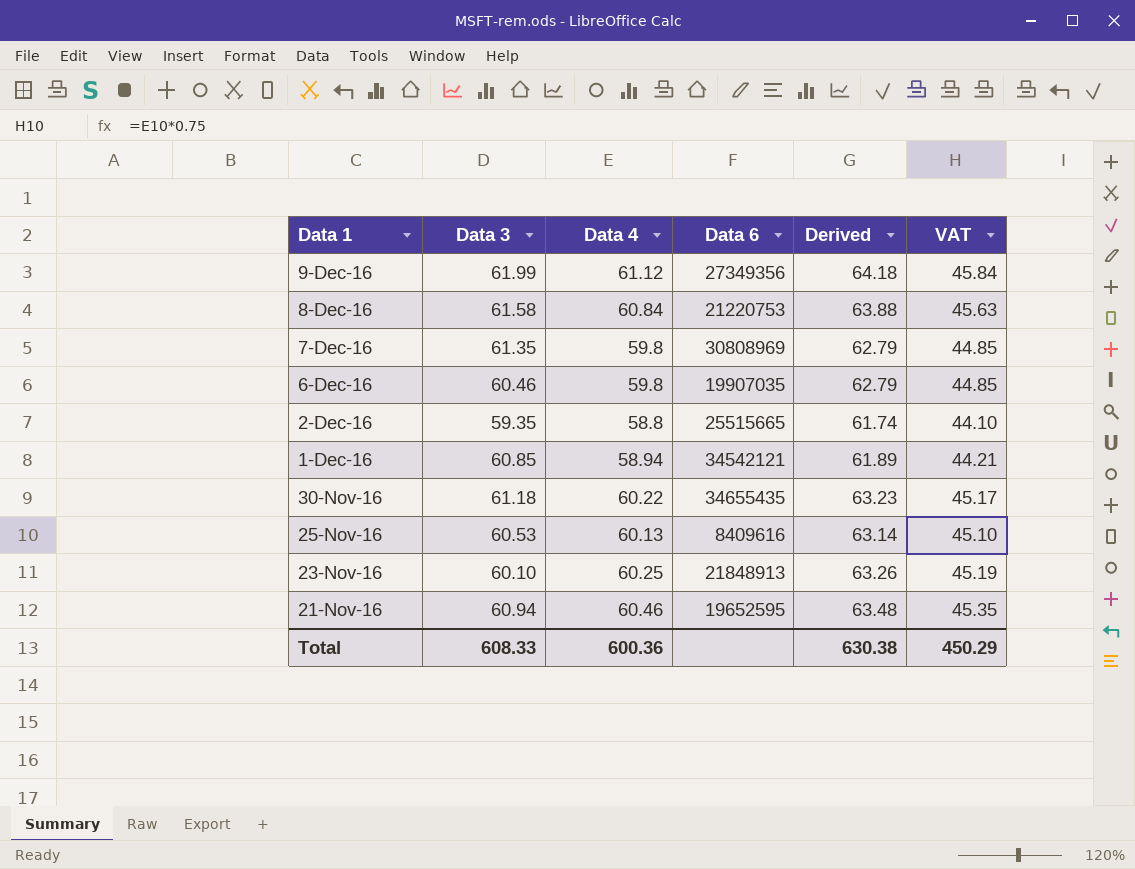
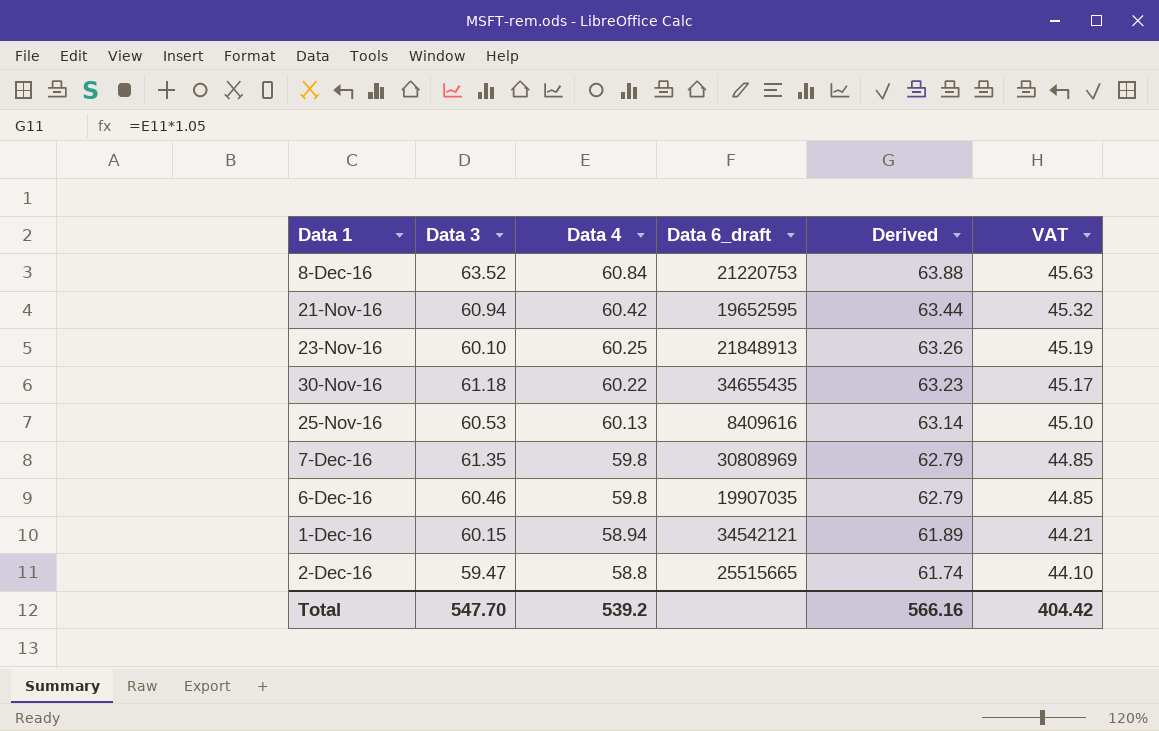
row order: Data 1 descending -> Data 4 descending
column name: Data 6 -> Data 6_draft
row 9-Dec-16: 61.99 | 61.12 | 27349356 | 64.18 | 45.84 -> none
8-Dec-16 | Data 3: 61.58 -> 63.52
21-Nov-16 | Data 4: 60.46 -> 60.42
21-Nov-16 | Derived: 63.48 -> 63.44
21-Nov-16 | VAT: 45.35 -> 45.32
1-Dec-16 | Data 3: 60.85 -> 60.15
2-Dec-16 | Data 3: 59.35 -> 59.47
Total | Data 3: 608.33 -> 547.70
Total | Data 4: 600.36 -> 539.2
Total | Derived: 630.38 -> 566.16
Total | VAT: 450.29 -> 404.42

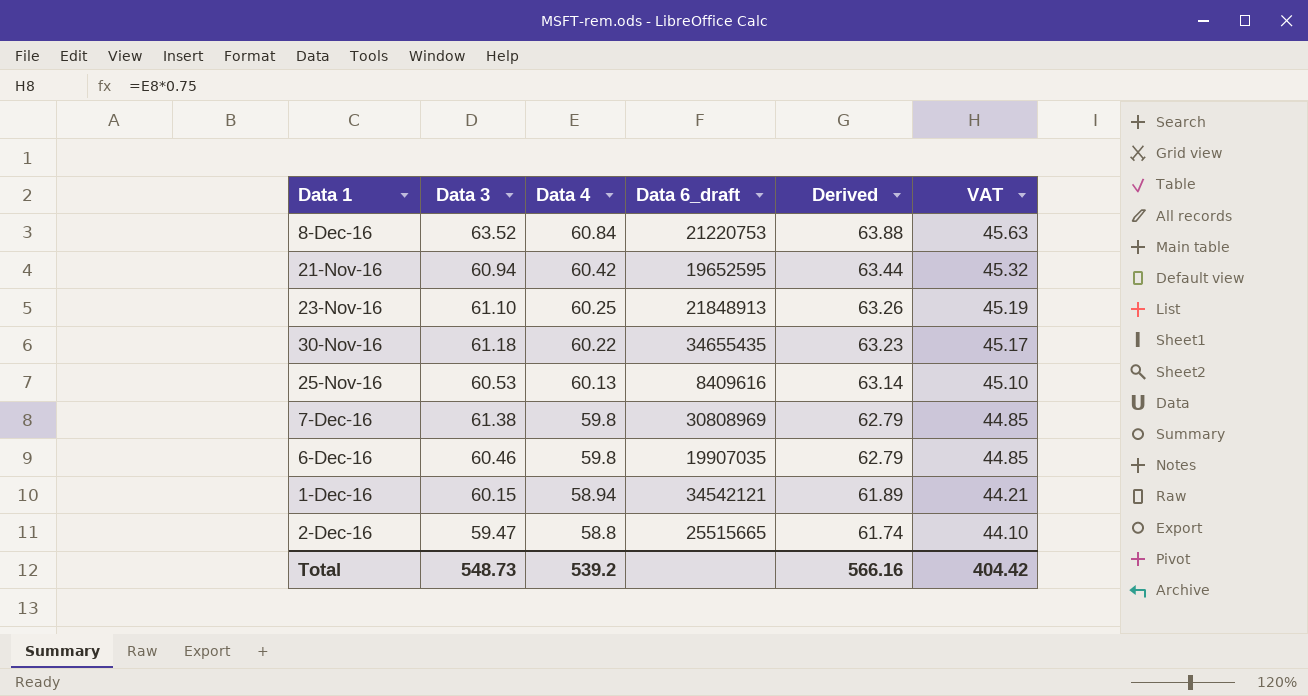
23-Nov-16 | Data 3: 60.10 -> 61.10
7-Dec-16 | Data 3: 61.35 -> 61.38
Total | Data 3: 547.70 -> 548.73

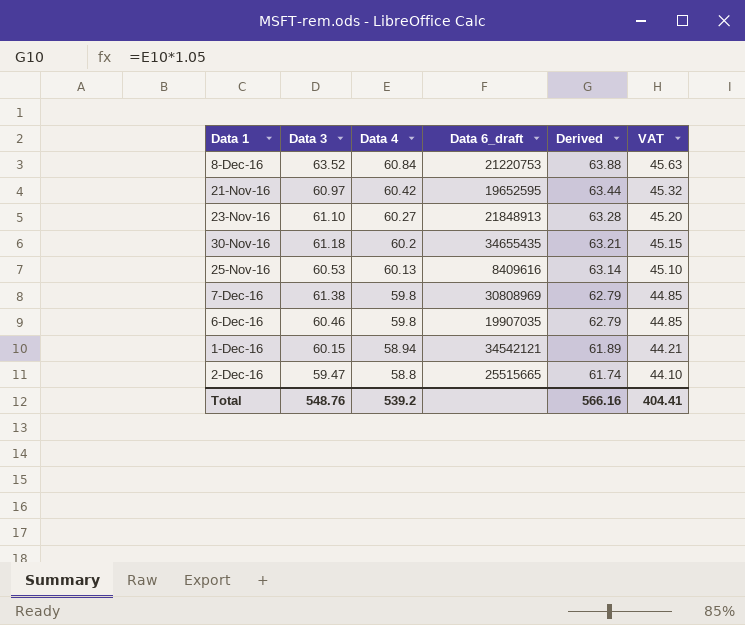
21-Nov-16 | Data 3: 60.94 -> 60.97
23-Nov-16 | Data 4: 60.25 -> 60.27
23-Nov-16 | Derived: 63.26 -> 63.28
23-Nov-16 | VAT: 45.19 -> 45.20
30-Nov-16 | Data 4: 60.22 -> 60.2
30-Nov-16 | Derived: 63.23 -> 63.21
30-Nov-16 | VAT: 45.17 -> 45.15
Total | Data 3: 548.73 -> 548.76
Total | VAT: 404.42 -> 404.41

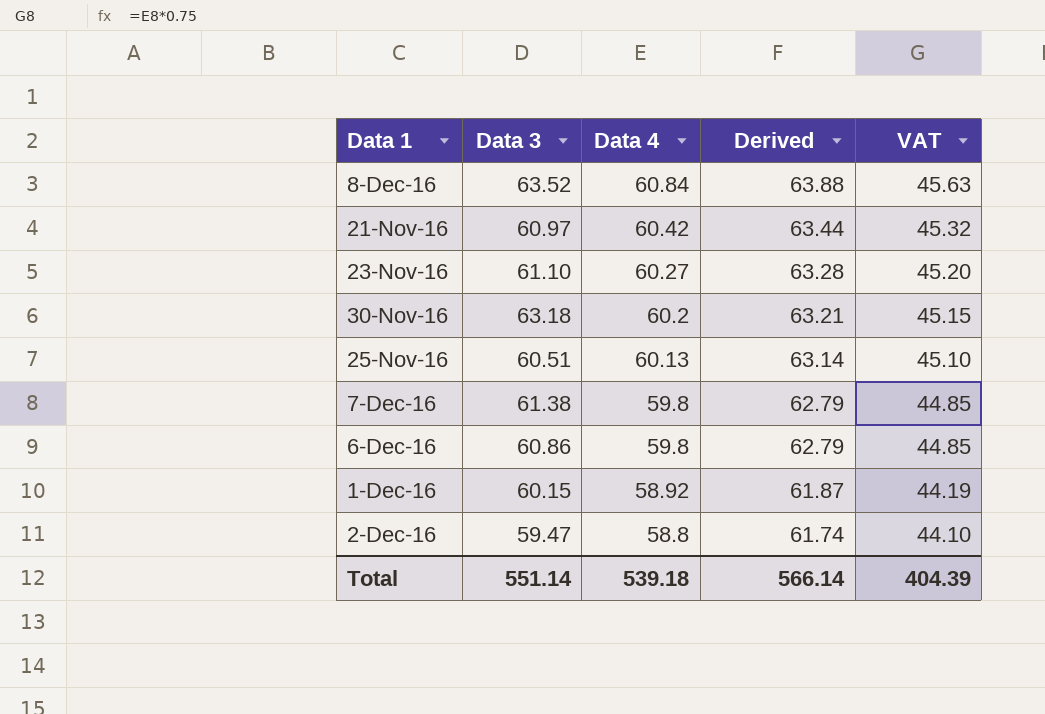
column Data 6_draft | position: 4 -> none
30-Nov-16 | Data 3: 61.18 -> 63.18
25-Nov-16 | Data 3: 60.53 -> 60.51
6-Dec-16 | Data 3: 60.46 -> 60.86
1-Dec-16 | Data 4: 58.94 -> 58.92
1-Dec-16 | Derived: 61.89 -> 61.87
1-Dec-16 | VAT: 44.21 -> 44.19
Total | Data 3: 548.76 -> 551.14
Total | Data 4: 539.2 -> 539.18
Total | Derived: 566.16 -> 566.14
Total | VAT: 404.41 -> 404.39

